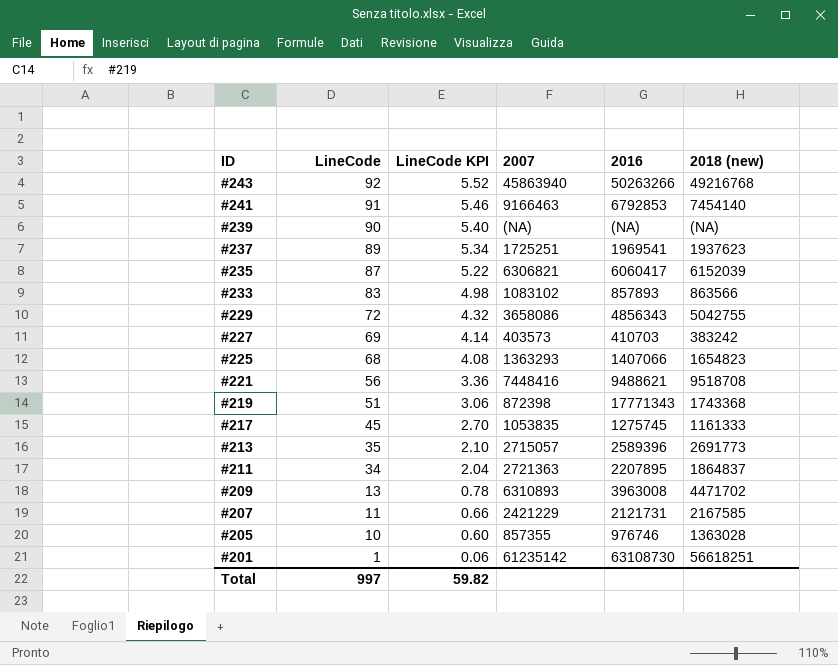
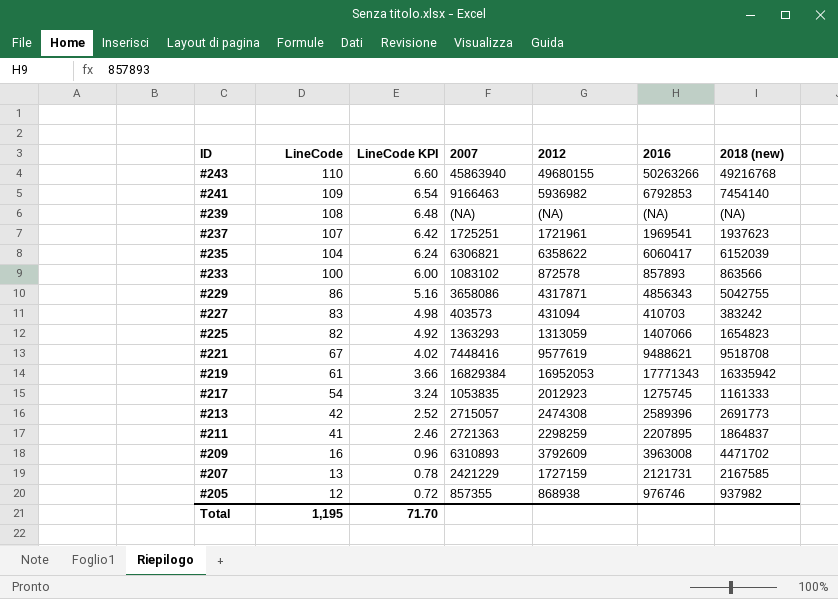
column 2012 | position: none -> 5
row #201: 1 | 0.06 | 61235142 | 63108730 | 56618251 -> none
#243 | LineCode: 92 -> 110
#243 | LineCode KPI: 5.52 -> 6.60
#241 | LineCode: 91 -> 109
#241 | LineCode KPI: 5.46 -> 6.54
#239 | LineCode: 90 -> 108
#239 | LineCode KPI: 5.40 -> 6.48
#237 | LineCode: 89 -> 107
#237 | LineCode KPI: 5.34 -> 6.42
#235 | LineCode: 87 -> 104
#235 | LineCode KPI: 5.22 -> 6.24
#233 | LineCode: 83 -> 100
#233 | LineCode KPI: 4.98 -> 6.00
#229 | LineCode: 72 -> 86
#229 | LineCode KPI: 4.32 -> 5.16
#227 | LineCode: 69 -> 83
#227 | LineCode KPI: 4.14 -> 4.98
#225 | LineCode: 68 -> 82
#225 | LineCode KPI: 4.08 -> 4.92
#221 | LineCode: 56 -> 67
#221 | LineCode KPI: 3.36 -> 4.02
#219 | LineCode: 51 -> 61
#219 | LineCode KPI: 3.06 -> 3.66
#219 | 2007: 872398 -> 16829384
#219 | 2018 (new): 1743368 -> 16335942
#217 | LineCode: 45 -> 54
#217 | LineCode KPI: 2.70 -> 3.24
#213 | LineCode: 35 -> 42
#213 | LineCode KPI: 2.10 -> 2.52
#211 | LineCode: 34 -> 41
#211 | LineCode KPI: 2.04 -> 2.46
#209 | LineCode: 13 -> 16
#209 | LineCode KPI: 0.78 -> 0.96
#207 | LineCode: 11 -> 13
#207 | LineCode KPI: 0.66 -> 0.78
#205 | LineCode: 10 -> 12
#205 | LineCode KPI: 0.60 -> 0.72
#205 | 2018 (new): 1363028 -> 937982
Total | LineCode: 997 -> 1,195
Total | LineCode KPI: 59.82 -> 71.70

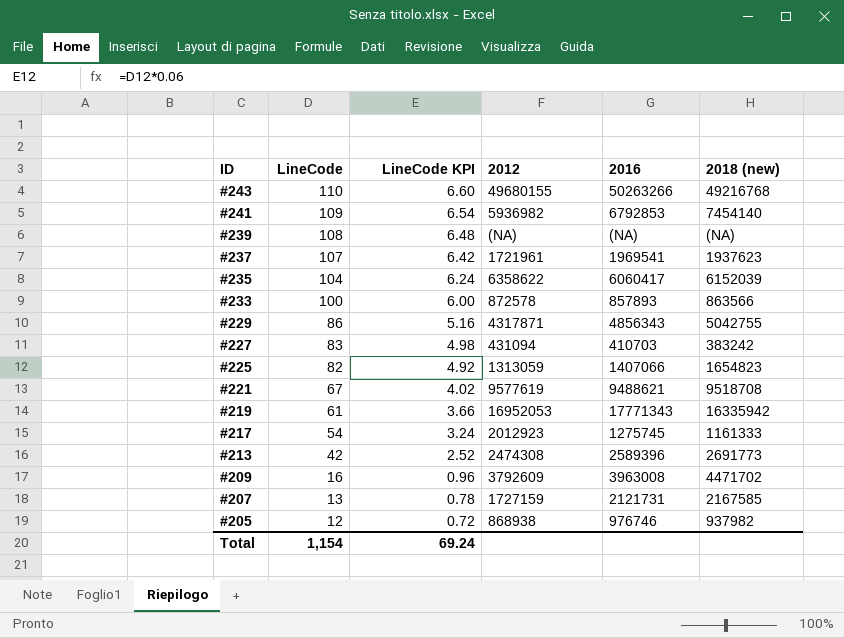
column 2007 | position: 4 -> none
row #211: 41 | 2.46 | 2721363 | 2298259 | 2207895 | 1864837 -> none
Total | LineCode: 1,195 -> 1,154
Total | LineCode KPI: 71.70 -> 69.24

